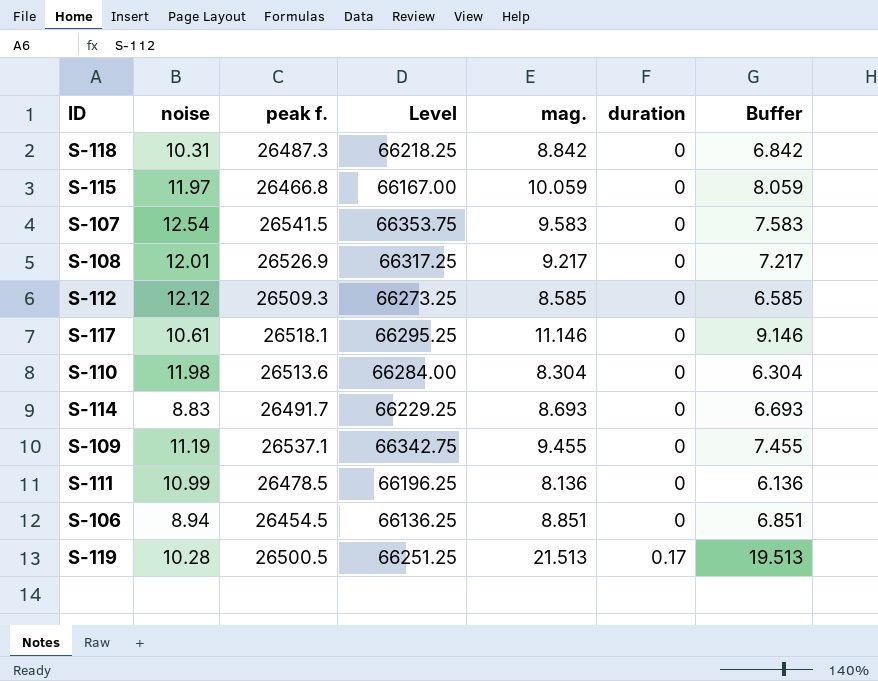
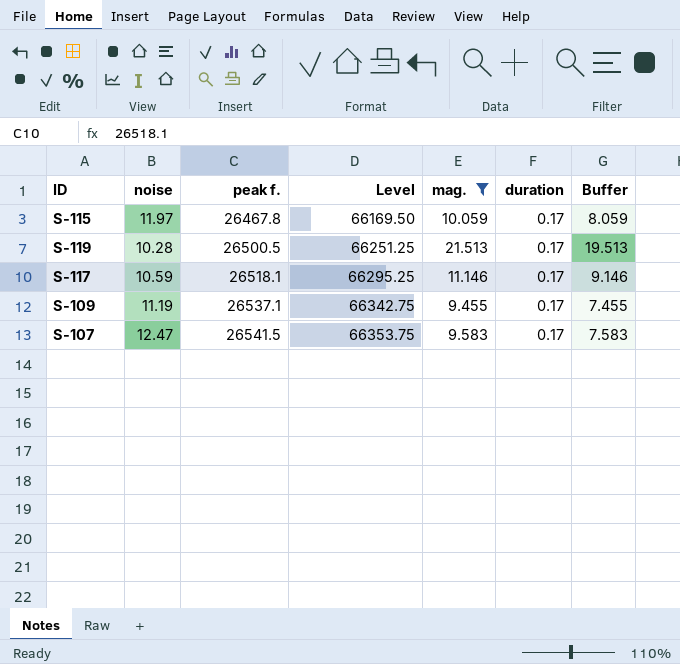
filter: none -> mag. >= 9.455
row order: duration ascending -> peak f. ascending
S-115 | peak f.: 26466.8 -> 26467.8
S-115 | Level: 66167.00 -> 66169.50
S-115 | duration: 0 -> 0.17
S-117 | noise: 10.61 -> 10.59
S-117 | duration: 0 -> 0.17
S-109 | duration: 0 -> 0.17
S-107 | noise: 12.54 -> 12.47
S-107 | duration: 0 -> 0.17

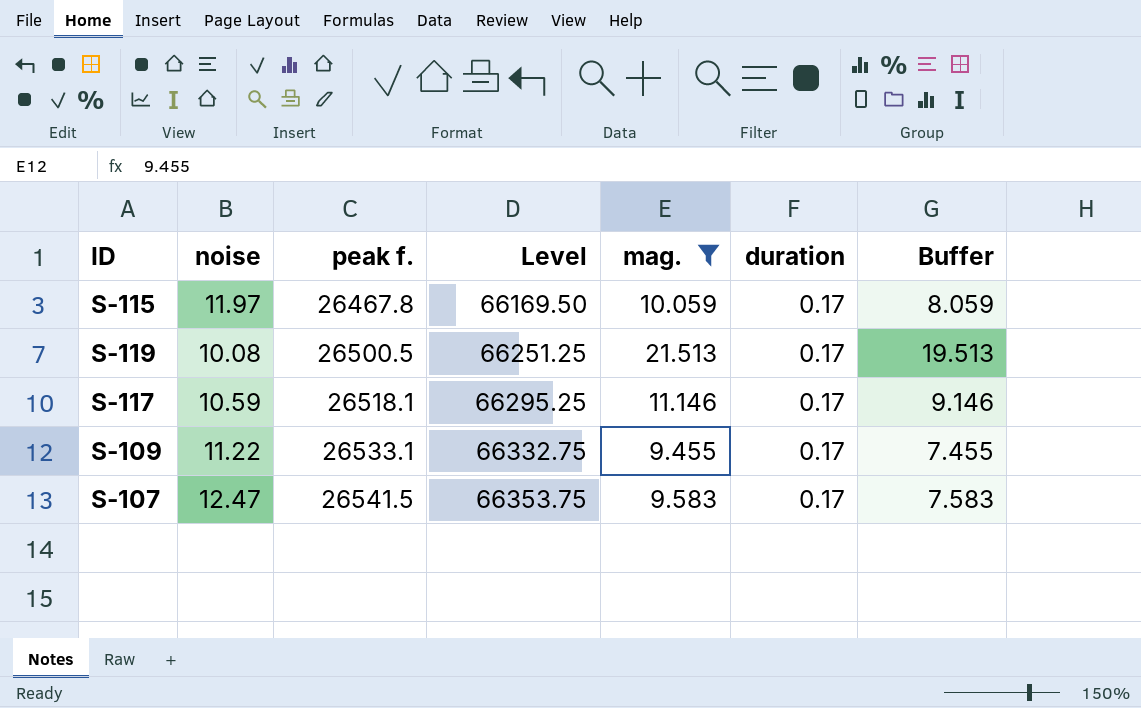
S-119 | noise: 10.28 -> 10.08
S-109 | noise: 11.19 -> 11.22
S-109 | peak f.: 26537.1 -> 26533.1
S-109 | Level: 66342.75 -> 66332.75

